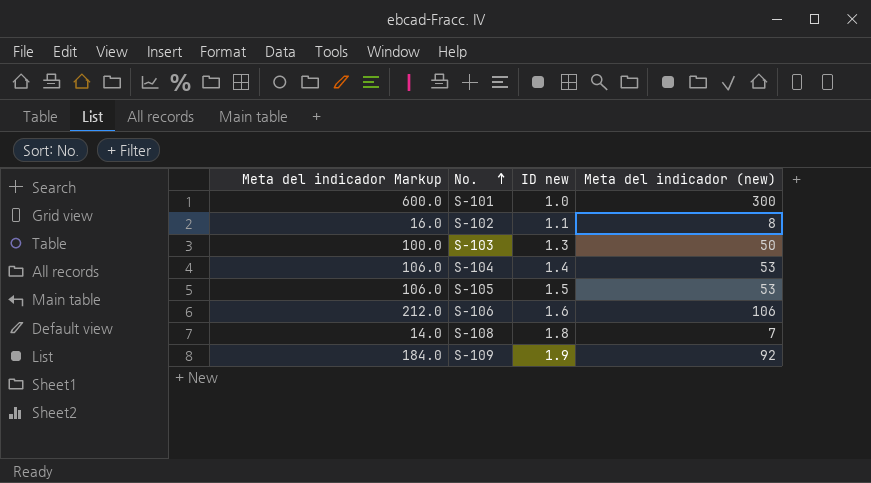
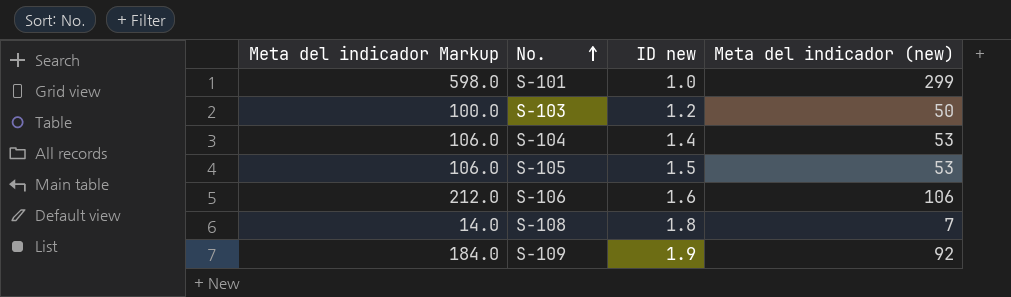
row S-102: 16.0 | 1.1 | 8 -> none
S-101 | Meta del indicador Markup: 600.0 -> 598.0
S-101 | Meta del indicador (new): 300 -> 299
S-103 | ID new: 1.3 -> 1.2

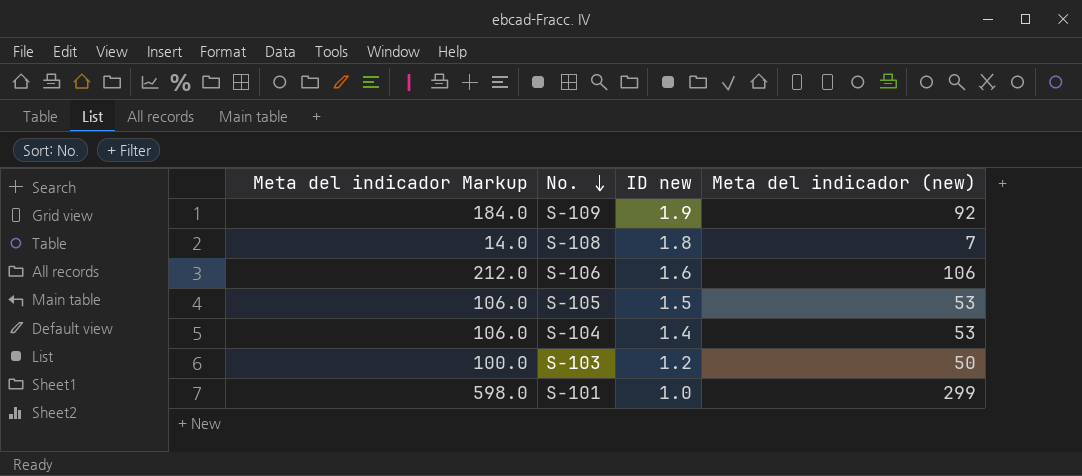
row order: No. ascending -> No. descending

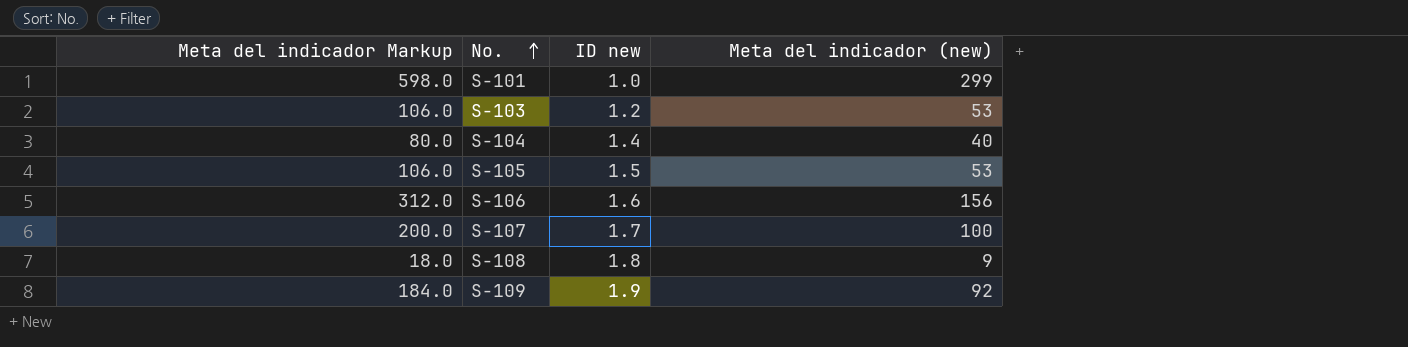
row order: No. descending -> No. ascending
S-103 | Meta del indicador Markup: 100.0 -> 106.0
S-103 | Meta del indicador (new): 50 -> 53
S-104 | Meta del indicador Markup: 106.0 -> 80.0
S-104 | Meta del indicador (new): 53 -> 40
S-106 | Meta del indicador Markup: 212.0 -> 312.0
S-106 | Meta del indicador (new): 106 -> 156
row S-107: none -> 200.0 | 1.7 | 100
S-108 | Meta del indicador Markup: 14.0 -> 18.0
S-108 | Meta del indicador (new): 7 -> 9

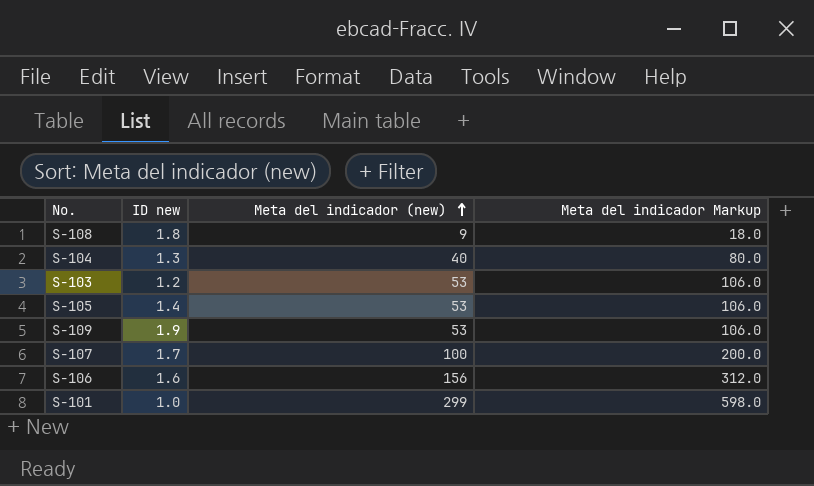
row order: No. ascending -> Meta del indicador (new) ascending
column Meta del indicador Markup | position: 1 -> 4
S-104 | ID new: 1.4 -> 1.3
S-105 | ID new: 1.5 -> 1.4
S-109 | Meta del indicador (new): 92 -> 53
S-109 | Meta del indicador Markup: 184.0 -> 106.0

